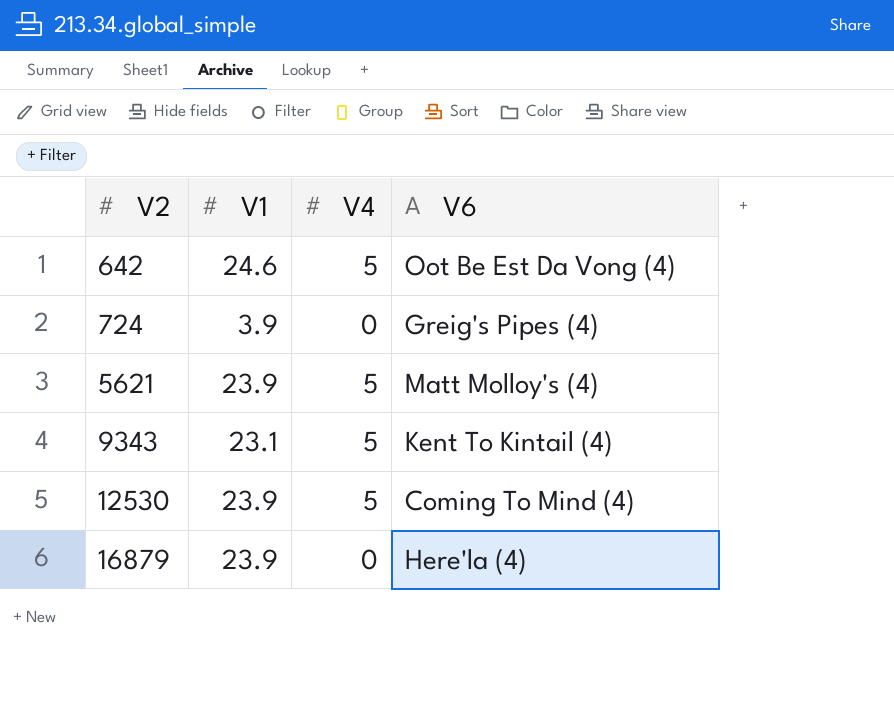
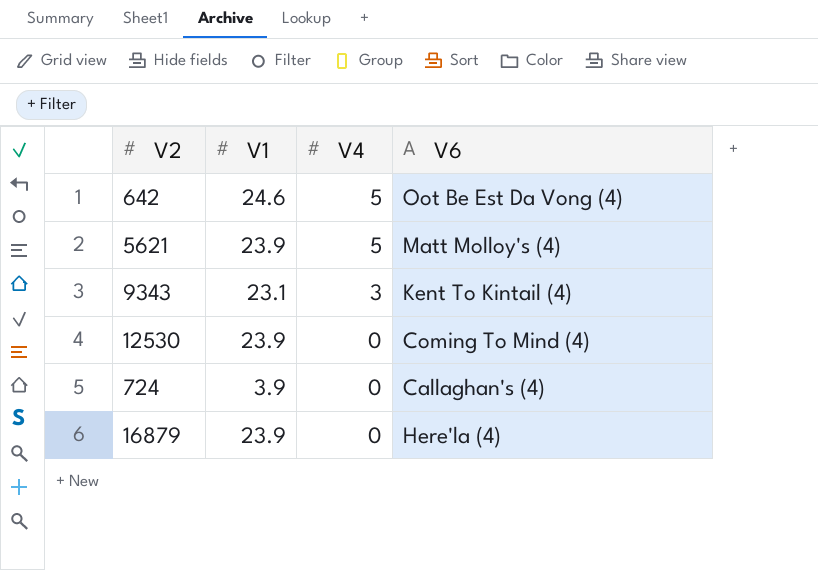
row order: V2 ascending -> V4 descending
9343 | V4: 5 -> 3
12530 | V4: 5 -> 0
724 | V6: Greig's Pipes (4) -> Callaghan's (4)

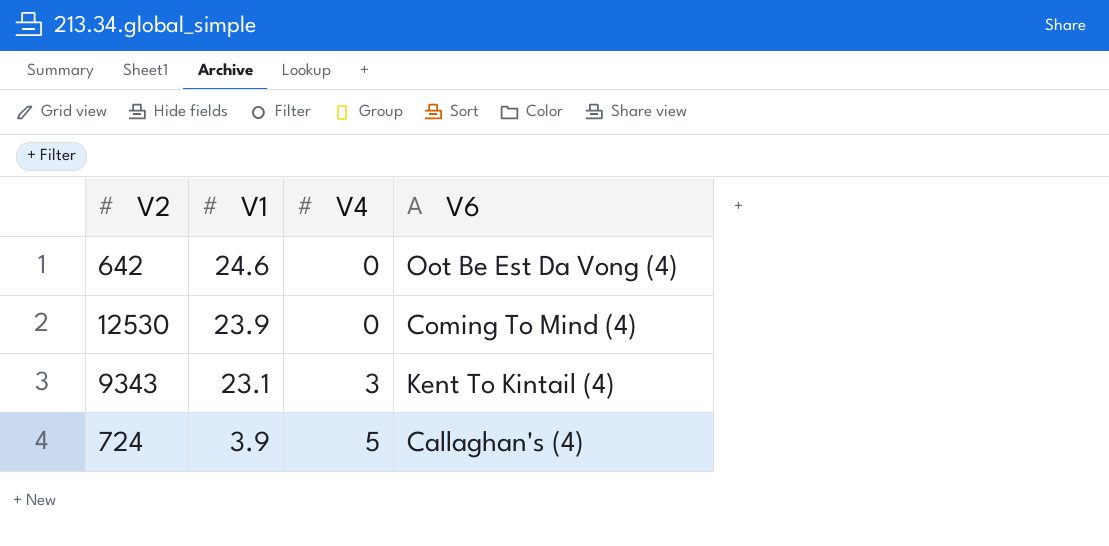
row order: V4 descending -> V1 descending
row 5621: 23.9 | 5 | Matt Molloy's (4) -> none
row 16879: 23.9 | 0 | Here'la (4) -> none
642 | V4: 5 -> 0
724 | V4: 0 -> 5

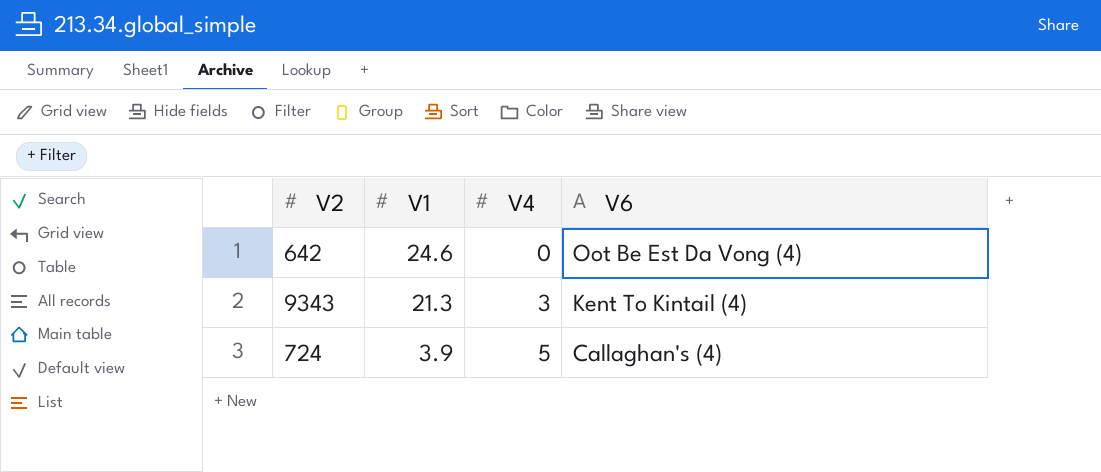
row 12530: 23.9 | 0 | Coming To Mind (4) -> none
9343 | V1: 23.1 -> 21.3

